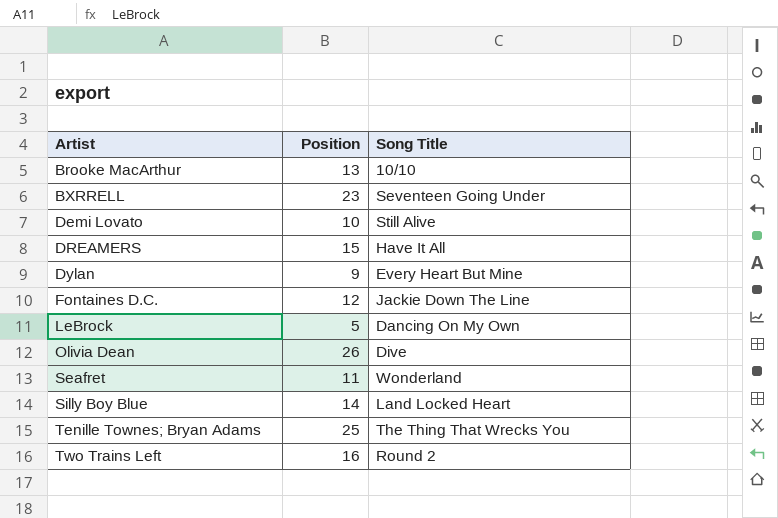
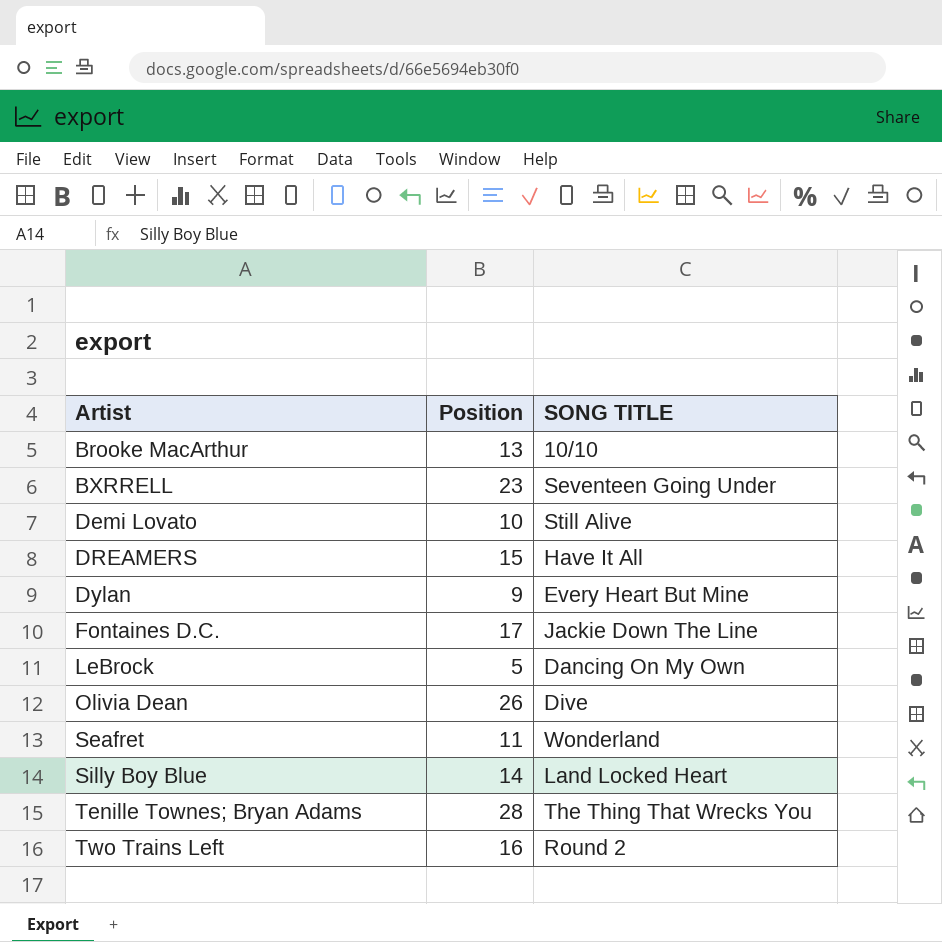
column name: Song Title -> SONG TITLE
Fontaines D.C. | Position: 12 -> 17
Tenille Townes; Bryan Adams | Position: 25 -> 28

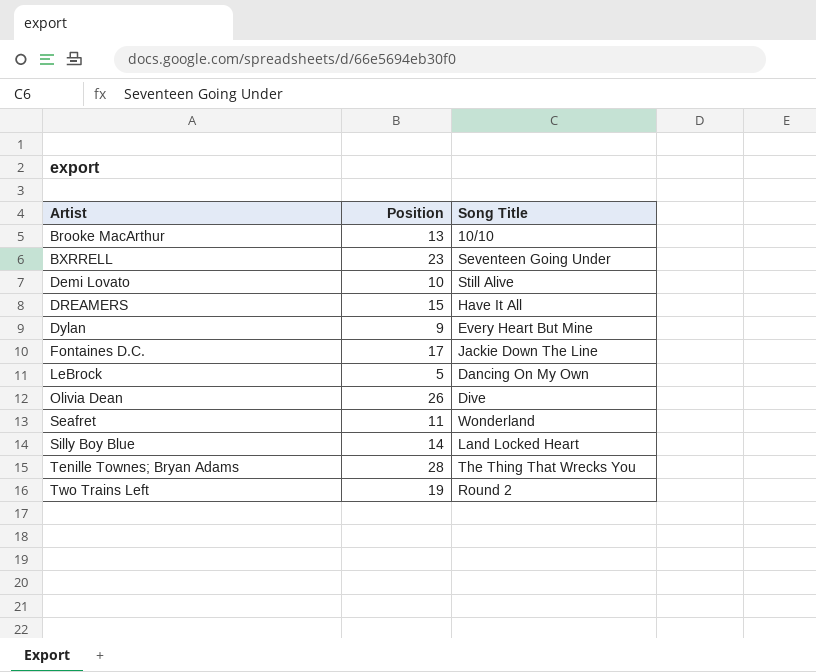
column name: SONG TITLE -> Song Title
Two Trains Left | Position: 16 -> 19

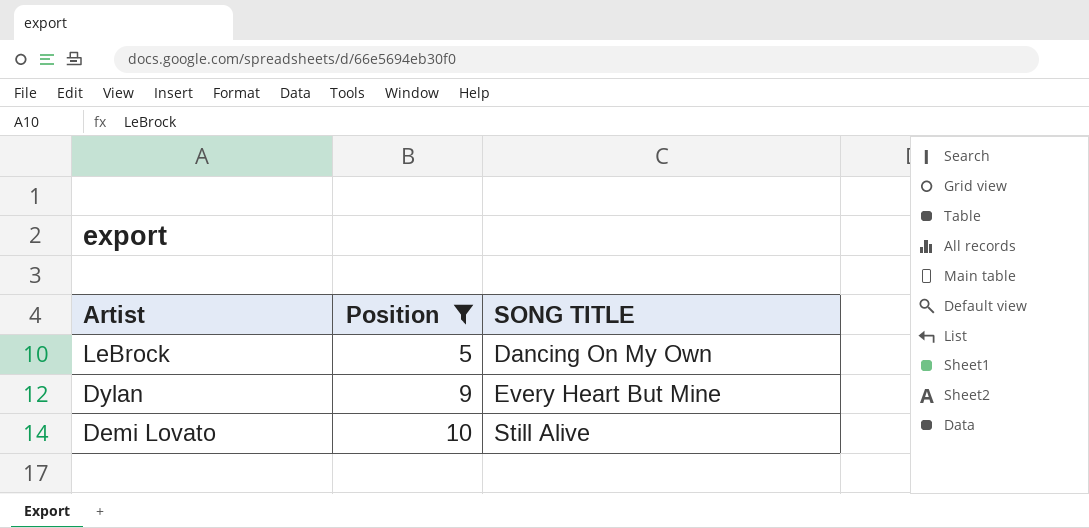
filter: none -> Position <= 10
row order: Artist ascending -> Artist descending
column name: Song Title -> SONG TITLE

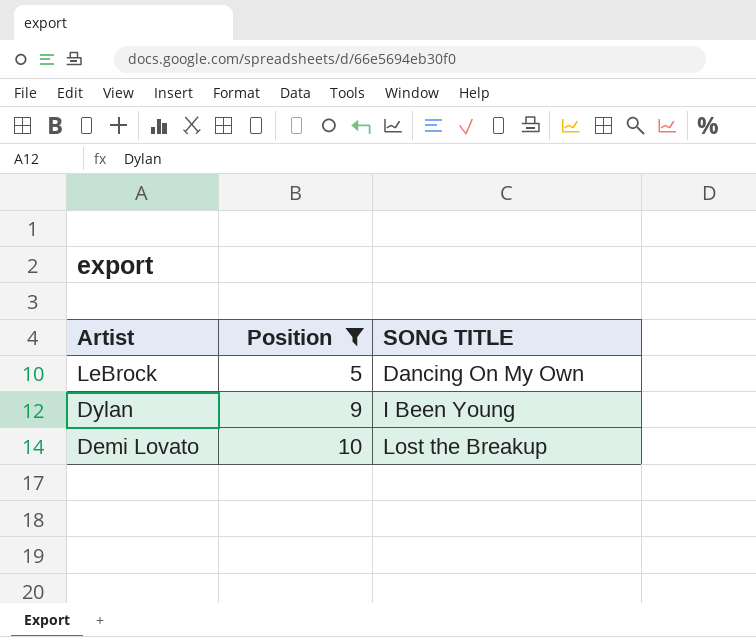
Dylan | SONG TITLE: Every Heart But Mine -> I Been Young
Demi Lovato | SONG TITLE: Still Alive -> Lost the Breakup

